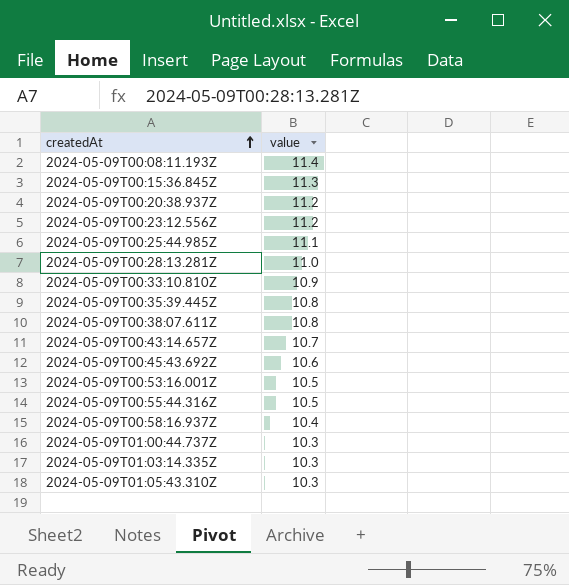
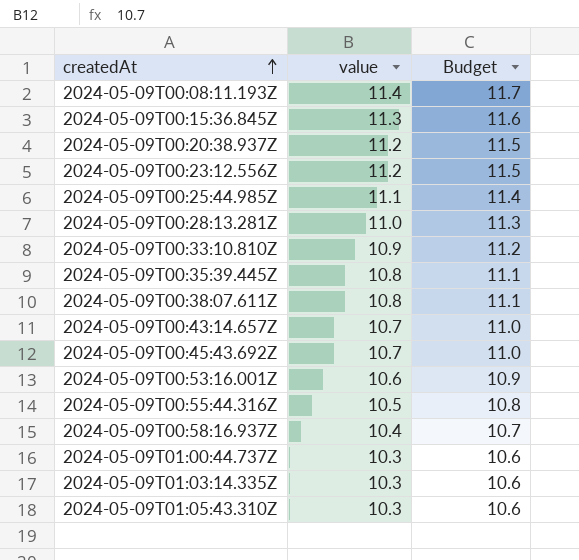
column Budget | formula: none -> [value] * 1.03
2024-05-09T00:45:43.692Z | value: 10.6 -> 10.7
2024-05-09T00:53:16.001Z | value: 10.5 -> 10.6

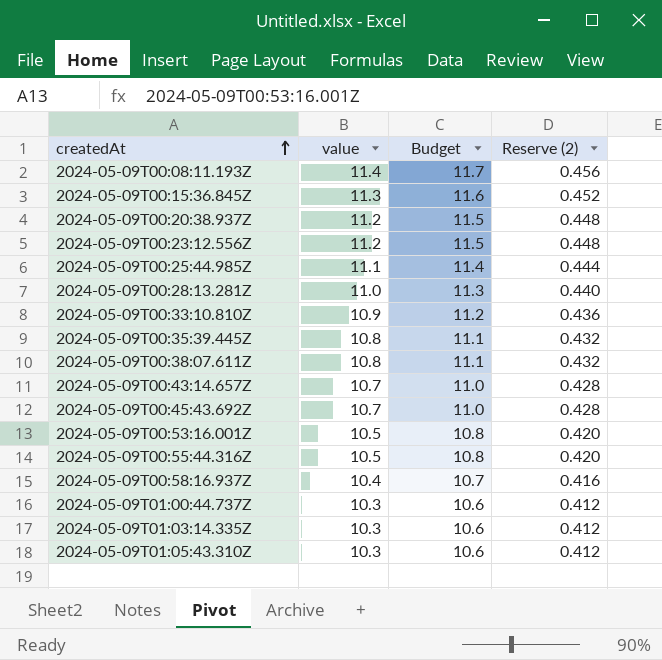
column Reserve (2) | formula: none -> [value] * 0.04
2024-05-09T00:53:16.001Z | value: 10.6 -> 10.5
2024-05-09T00:53:16.001Z | Budget: 10.9 -> 10.8

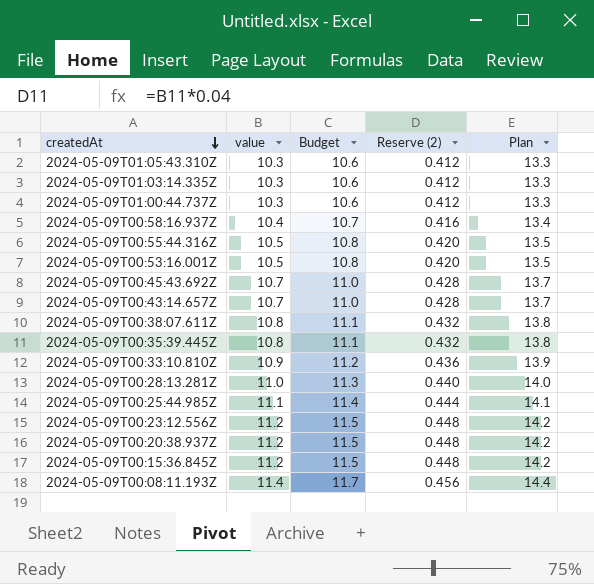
row order: createdAt ascending -> createdAt descending
column Plan | formula: none -> [value] + 3
2024-05-09T00:15:36.845Z | value: 11.3 -> 11.2
2024-05-09T00:15:36.845Z | Budget: 11.6 -> 11.5
2024-05-09T00:15:36.845Z | Reserve (2): 0.452 -> 0.448

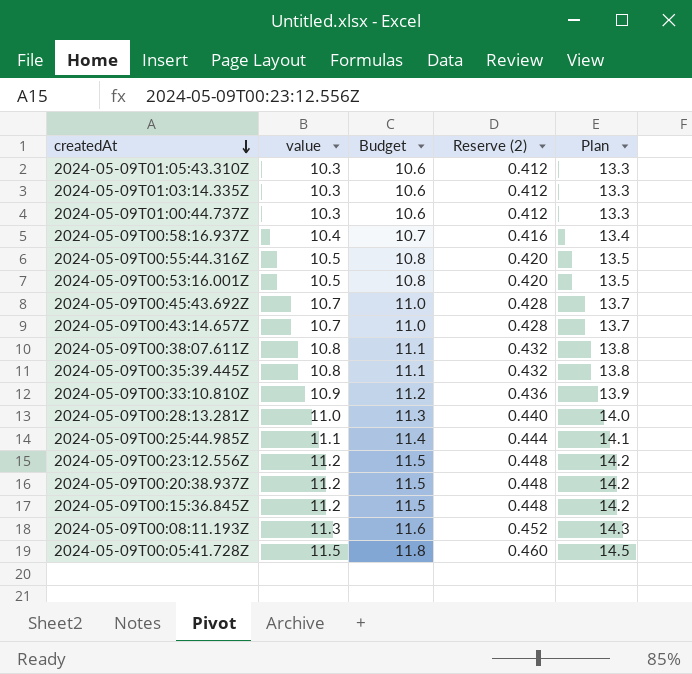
2024-05-09T00:08:11.193Z | value: 11.4 -> 11.3
2024-05-09T00:08:11.193Z | Budget: 11.7 -> 11.6
2024-05-09T00:08:11.193Z | Reserve (2): 0.456 -> 0.452
2024-05-09T00:08:11.193Z | Plan: 14.4 -> 14.3
row 2024-05-09T00:05:41.728Z: none -> 11.5 | 11.8 | 0.460 | 14.5

